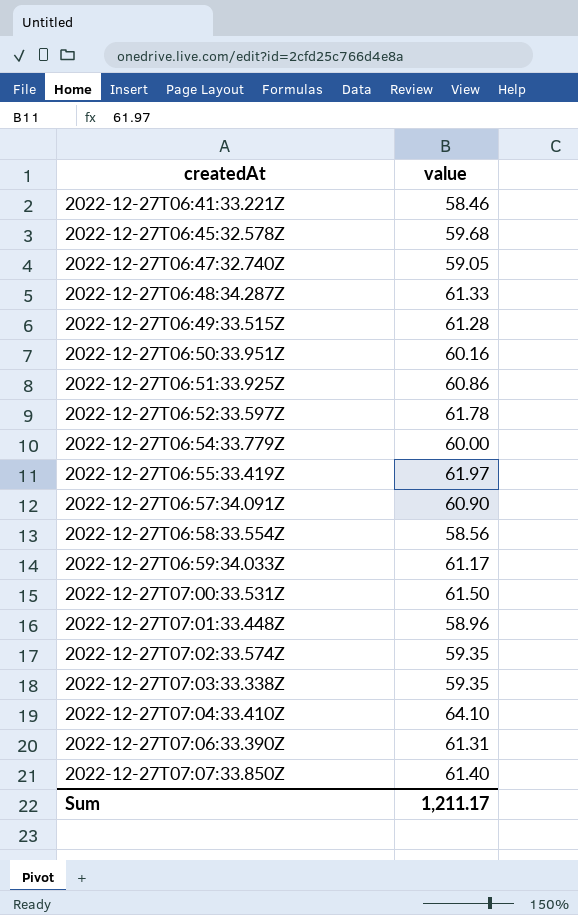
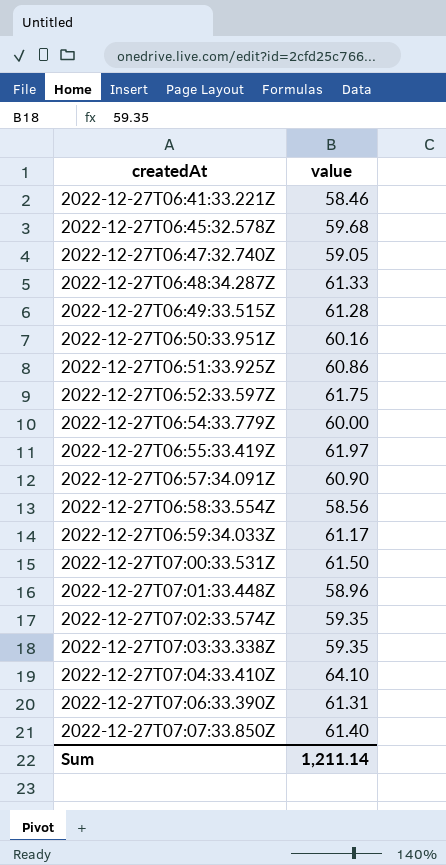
2022-12-27T06:52:33.597Z | value: 61.78 -> 61.75
Sum | value: 1,211.17 -> 1,211.14

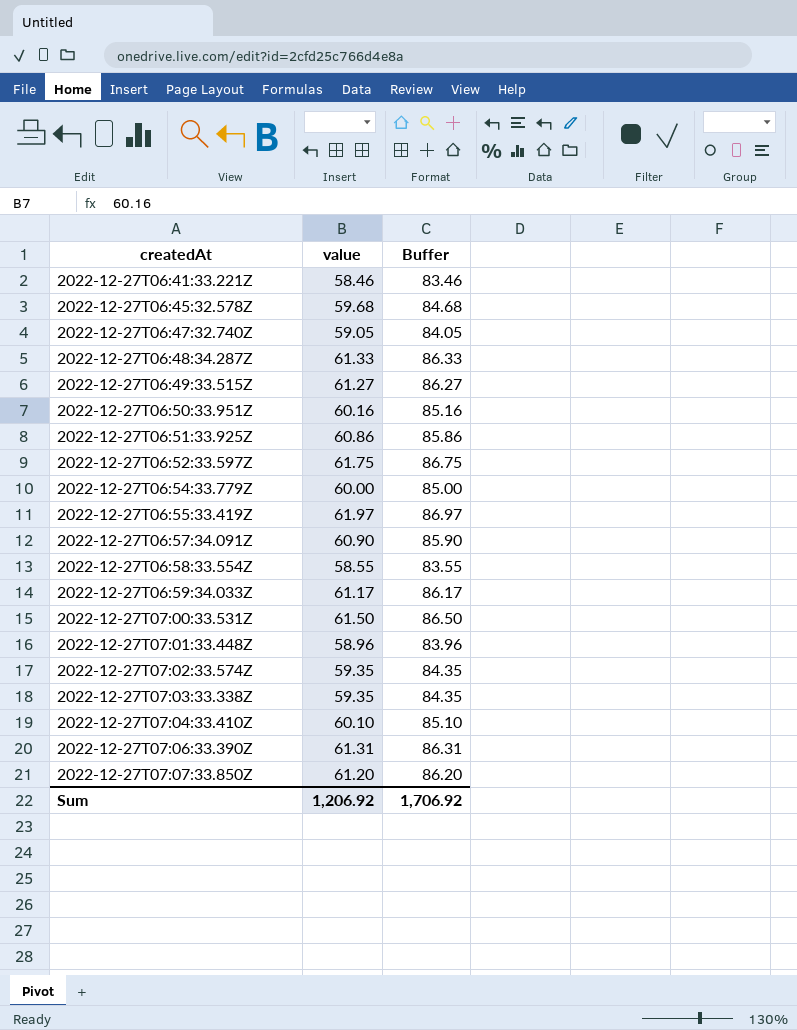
column Buffer | formula: none -> [value] + 25
2022-12-27T06:49:33.515Z | value: 61.28 -> 61.27
2022-12-27T06:58:33.554Z | value: 58.56 -> 58.55
2022-12-27T07:04:33.410Z | value: 64.10 -> 60.10
2022-12-27T07:07:33.850Z | value: 61.40 -> 61.20
Sum | value: 1,211.14 -> 1,206.92

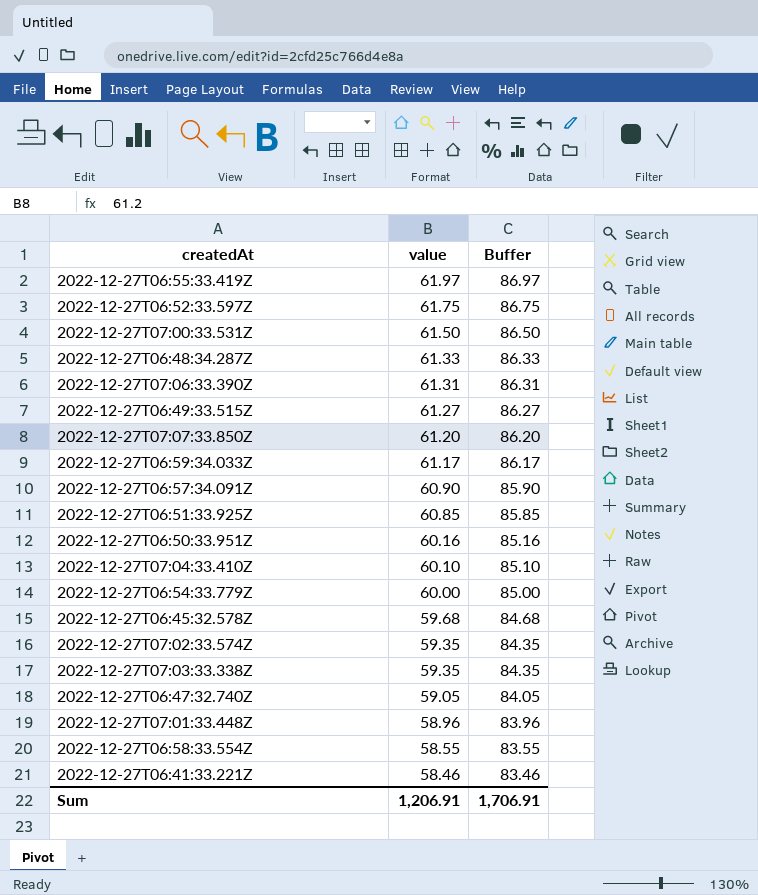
row order: createdAt ascending -> value descending
2022-12-27T06:51:33.925Z | value: 60.86 -> 60.85
2022-12-27T06:51:33.925Z | Buffer: 85.86 -> 85.85
Sum | value: 1,206.92 -> 1,206.91
Sum | Buffer: 1,706.92 -> 1,706.91

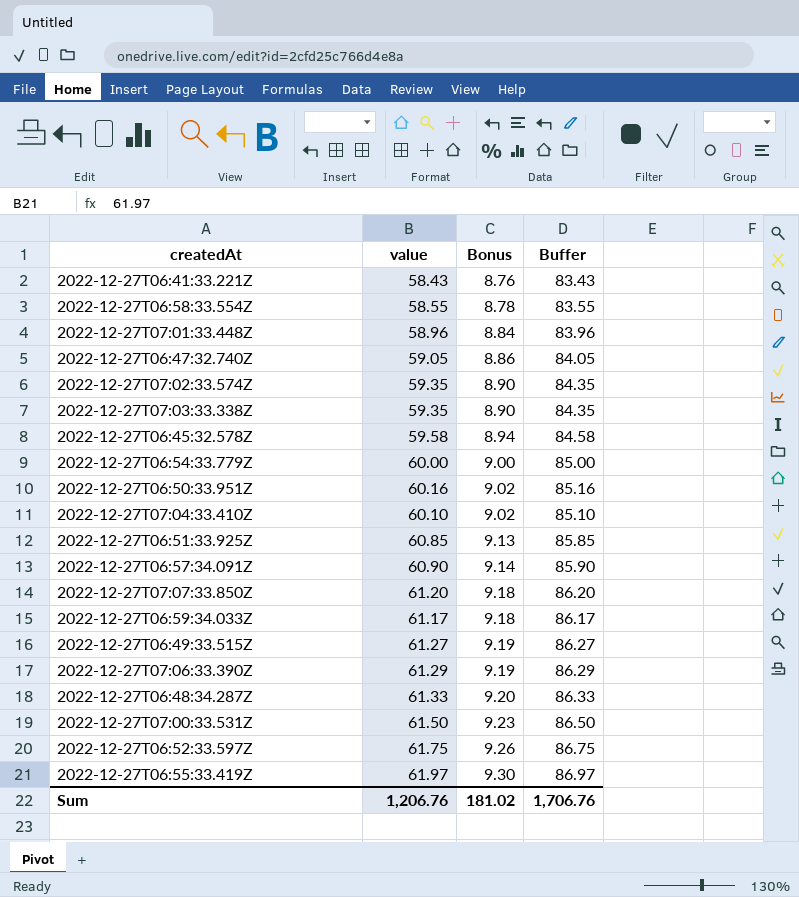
row order: value descending -> Bonus ascending
column Bonus | formula: none -> [value] * 0.15
2022-12-27T06:41:33.221Z | value: 58.46 -> 58.43
2022-12-27T06:41:33.221Z | Buffer: 83.46 -> 83.43
2022-12-27T06:45:32.578Z | value: 59.68 -> 59.58
2022-12-27T06:45:32.578Z | Buffer: 84.68 -> 84.58
2022-12-27T07:06:33.390Z | value: 61.31 -> 61.29
2022-12-27T07:06:33.390Z | Buffer: 86.31 -> 86.29
Sum | value: 1,206.91 -> 1,206.76
Sum | Buffer: 1,706.91 -> 1,706.76

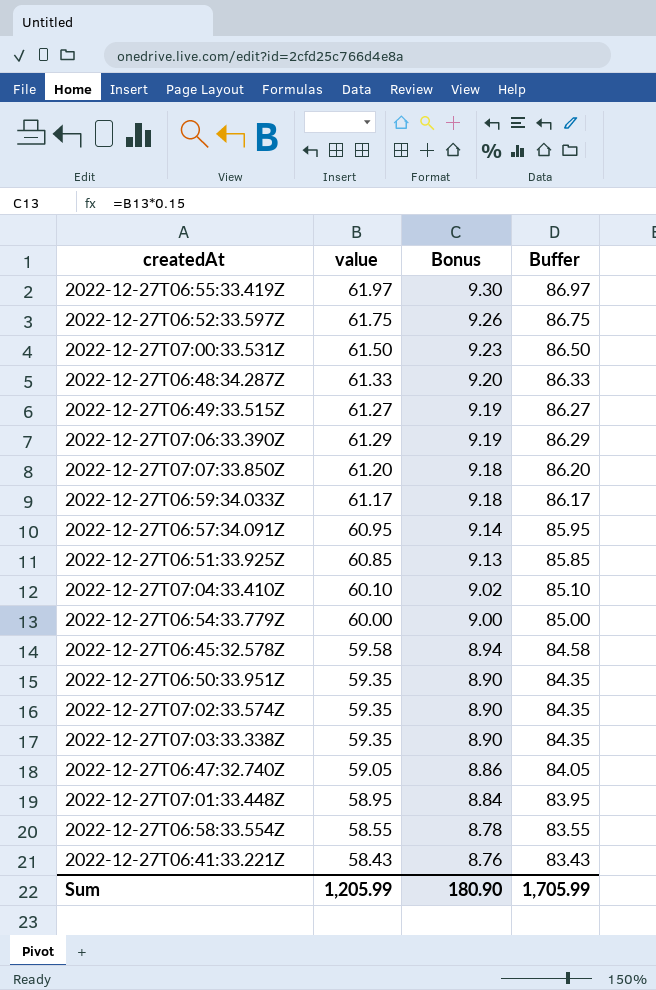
row order: Bonus ascending -> Bonus descending
2022-12-27T06:57:34.091Z | value: 60.90 -> 60.95
2022-12-27T06:57:34.091Z | Buffer: 85.90 -> 85.95
2022-12-27T06:50:33.951Z | value: 60.16 -> 59.35
2022-12-27T06:50:33.951Z | Bonus: 9.02 -> 8.90
2022-12-27T06:50:33.951Z | Buffer: 85.16 -> 84.35
2022-12-27T07:01:33.448Z | value: 58.96 -> 58.95
2022-12-27T07:01:33.448Z | Buffer: 83.96 -> 83.95
Sum | value: 1,206.76 -> 1,205.99
Sum | Bonus: 181.02 -> 180.90
Sum | Buffer: 1,706.76 -> 1,705.99

